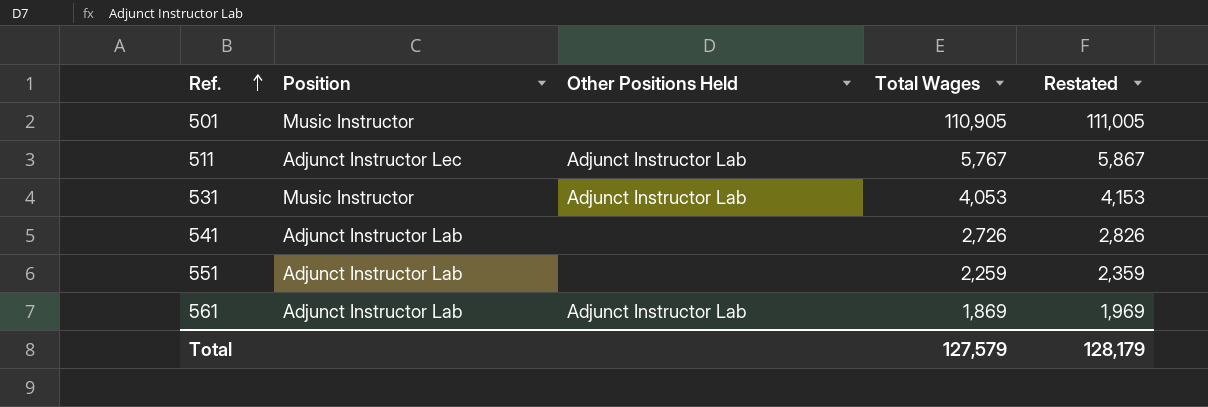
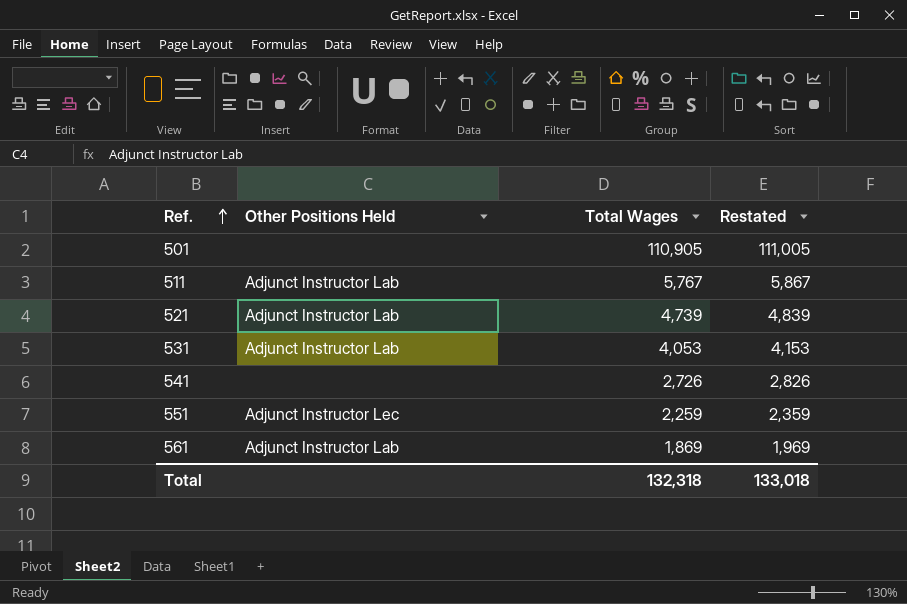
column Position | position: 2 -> none
row 521: none -> Adjunct Instructor Lab | 4,739 | 4,839
551 | Other Positions Held: none -> Adjunct Instructor Lec
Total | Total Wages: 127,579 -> 132,318
Total | Restated: 128,179 -> 133,018

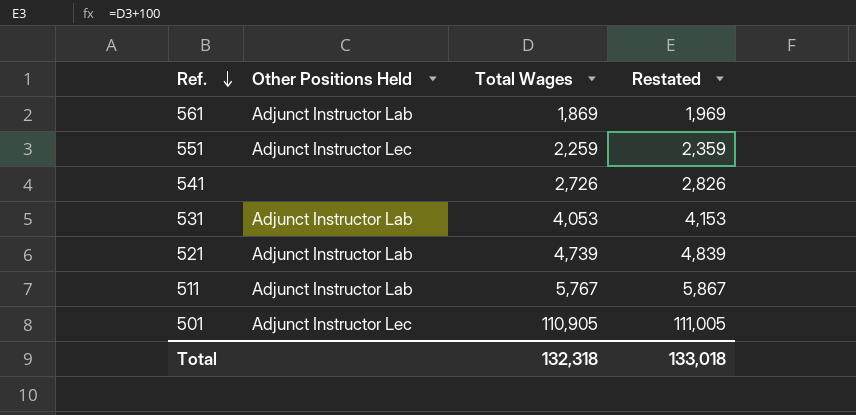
row order: Ref. ascending -> Ref. descending
501 | Other Positions Held: none -> Adjunct Instructor Lec

